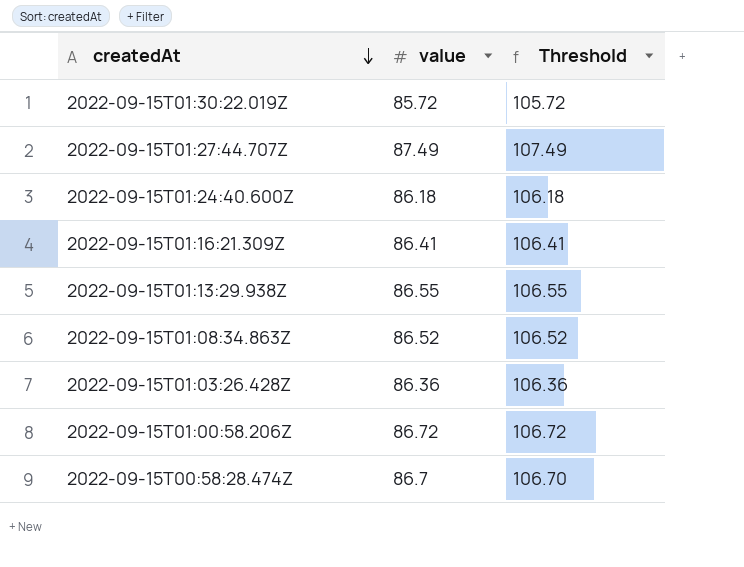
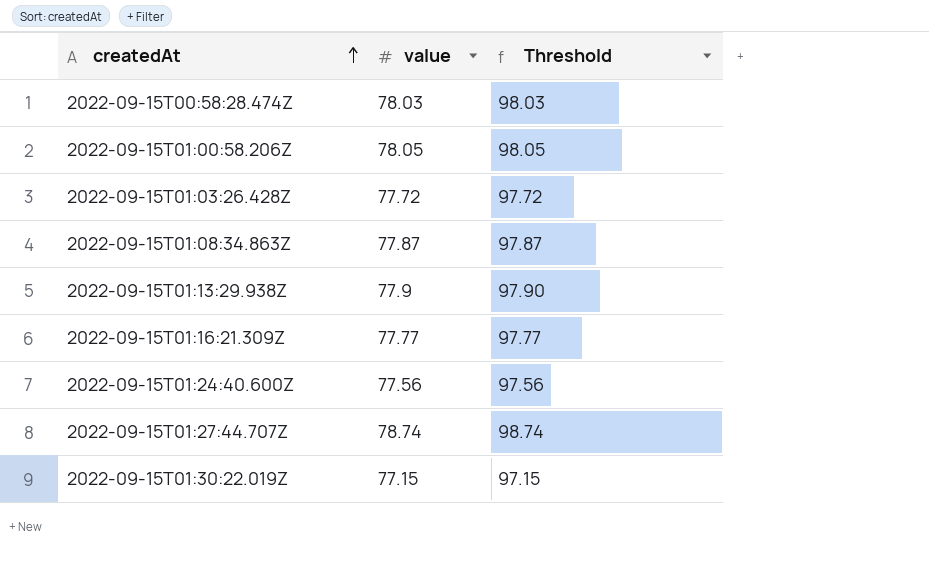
row order: createdAt descending -> createdAt ascending
2022-09-15T00:58:28.474Z | value: 86.7 -> 78.03
2022-09-15T00:58:28.474Z | Threshold: 106.70 -> 98.03
2022-09-15T01:00:58.206Z | value: 86.72 -> 78.05
2022-09-15T01:00:58.206Z | Threshold: 106.72 -> 98.05
2022-09-15T01:03:26.428Z | value: 86.36 -> 77.72
2022-09-15T01:03:26.428Z | Threshold: 106.36 -> 97.72
2022-09-15T01:08:34.863Z | value: 86.52 -> 77.87
2022-09-15T01:08:34.863Z | Threshold: 106.52 -> 97.87
2022-09-15T01:13:29.938Z | value: 86.55 -> 77.9
2022-09-15T01:13:29.938Z | Threshold: 106.55 -> 97.90
2022-09-15T01:16:21.309Z | value: 86.41 -> 77.77
2022-09-15T01:16:21.309Z | Threshold: 106.41 -> 97.77
2022-09-15T01:24:40.600Z | value: 86.18 -> 77.56
2022-09-15T01:24:40.600Z | Threshold: 106.18 -> 97.56
2022-09-15T01:27:44.707Z | value: 87.49 -> 78.74
2022-09-15T01:27:44.707Z | Threshold: 107.49 -> 98.74
2022-09-15T01:30:22.019Z | value: 85.72 -> 77.15
2022-09-15T01:30:22.019Z | Threshold: 105.72 -> 97.15

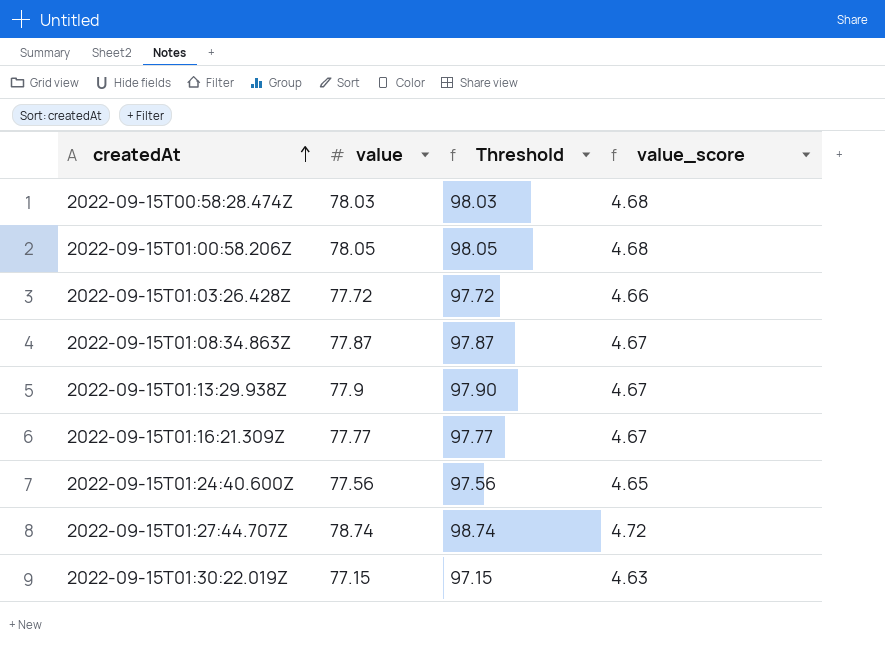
column value_score | formula: none -> [value] * 0.06

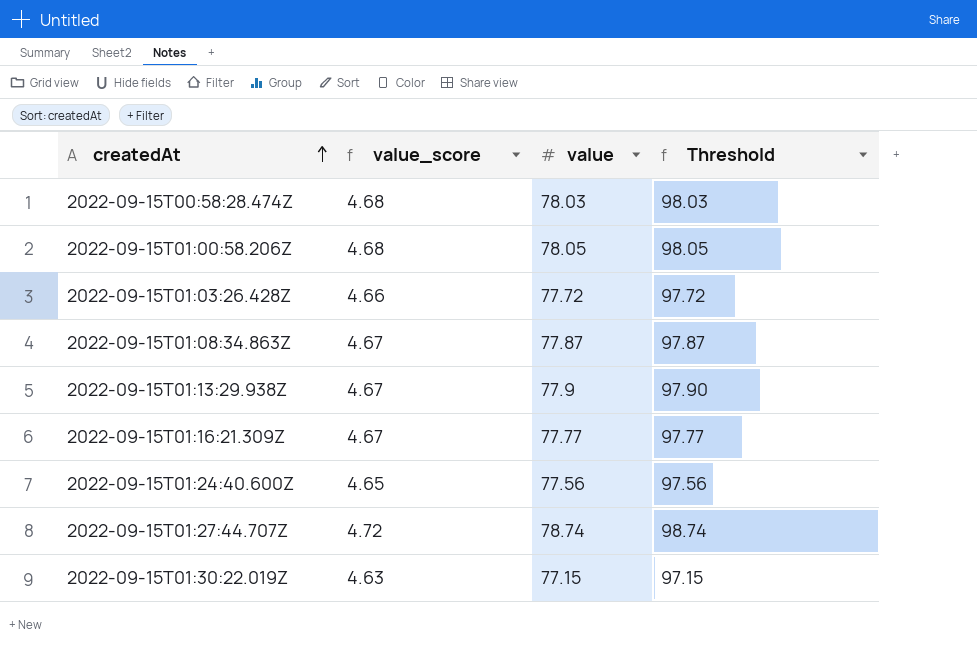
column value_score | position: 4 -> 2

